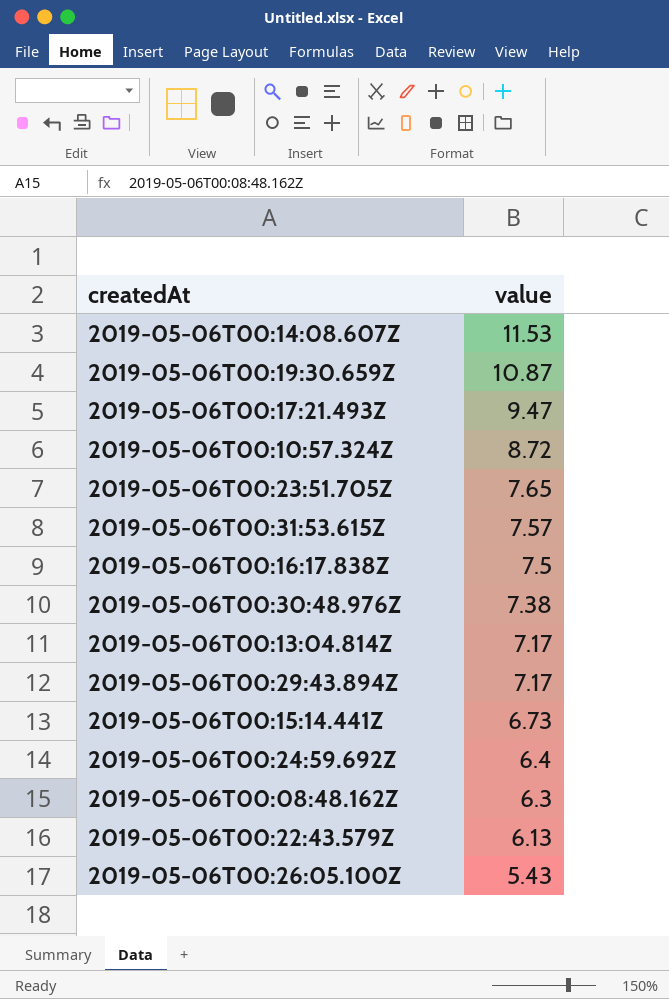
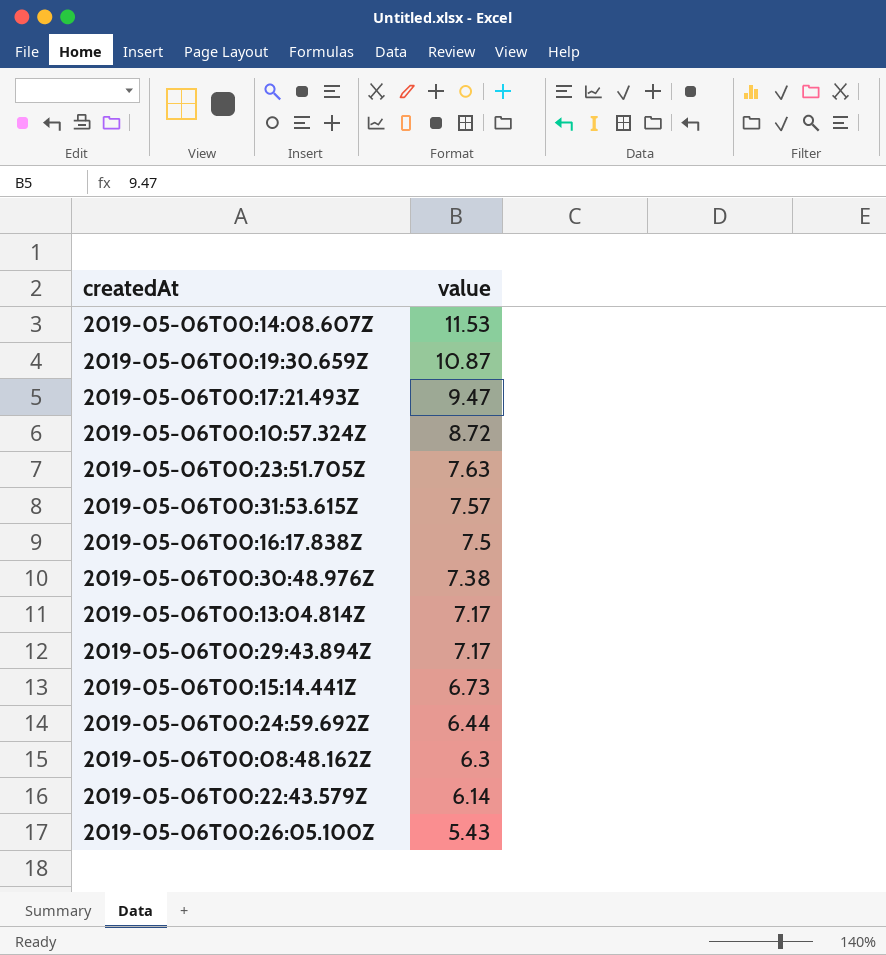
2019-05-06T00:23:51.705Z | value: 7.65 -> 7.63
2019-05-06T00:24:59.692Z | value: 6.4 -> 6.44
2019-05-06T00:22:43.579Z | value: 6.13 -> 6.14

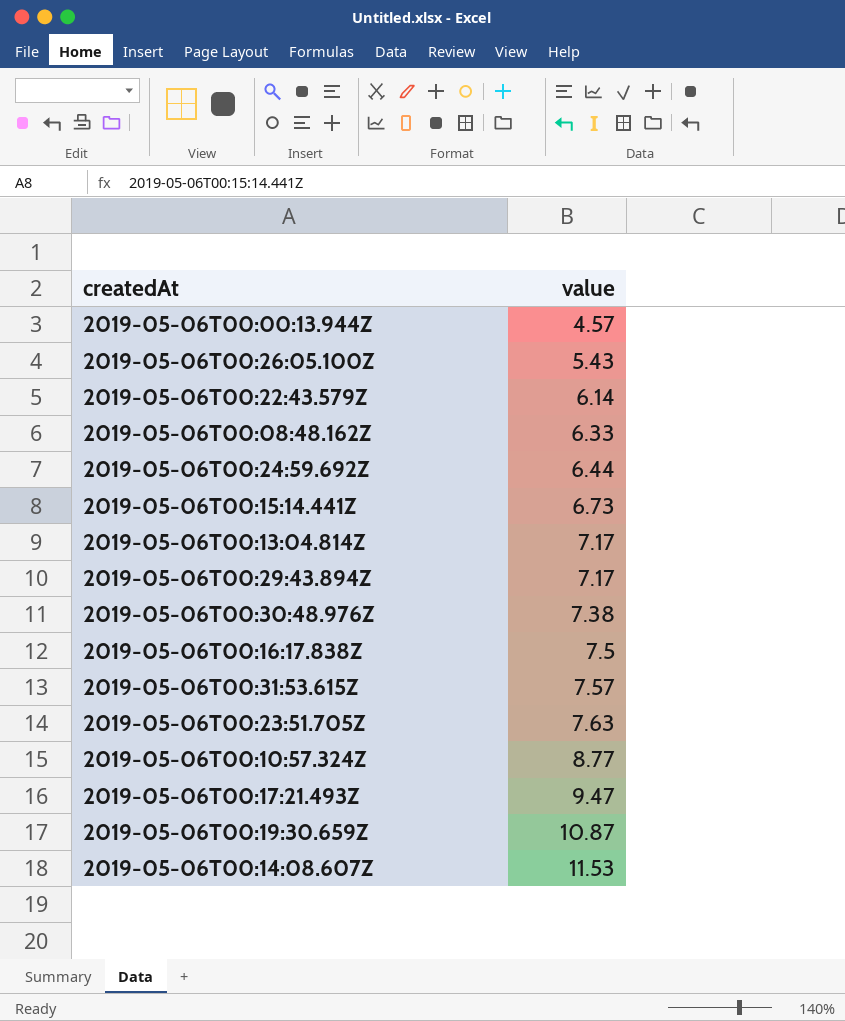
row order: value descending -> value ascending
row 2019-05-06T00:00:13.944Z: none -> 4.57
2019-05-06T00:08:48.162Z | value: 6.3 -> 6.33
2019-05-06T00:10:57.324Z | value: 8.72 -> 8.77

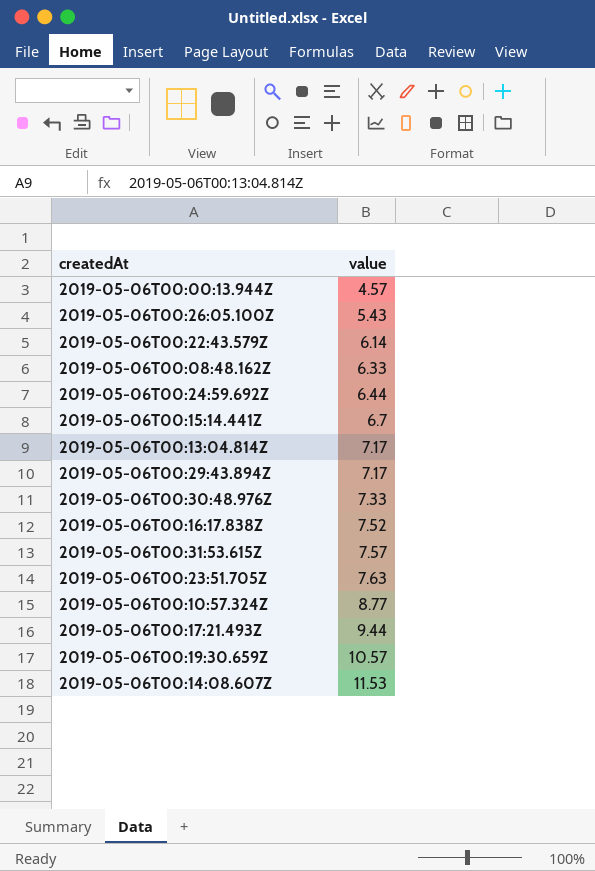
2019-05-06T00:15:14.441Z | value: 6.73 -> 6.7
2019-05-06T00:30:48.976Z | value: 7.38 -> 7.33
2019-05-06T00:16:17.838Z | value: 7.5 -> 7.52
2019-05-06T00:17:21.493Z | value: 9.47 -> 9.44
2019-05-06T00:19:30.659Z | value: 10.87 -> 10.57

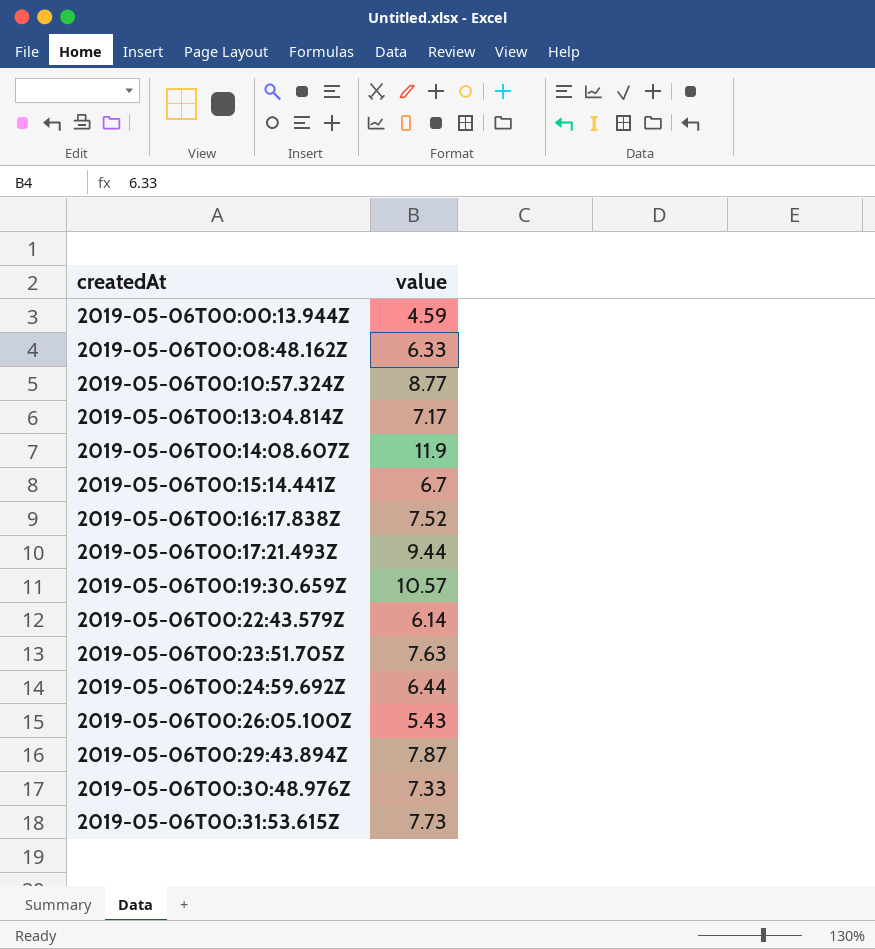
row order: value ascending -> createdAt ascending
2019-05-06T00:00:13.944Z | value: 4.57 -> 4.59
2019-05-06T00:14:08.607Z | value: 11.53 -> 11.9
2019-05-06T00:29:43.894Z | value: 7.17 -> 7.87
2019-05-06T00:31:53.615Z | value: 7.57 -> 7.73

